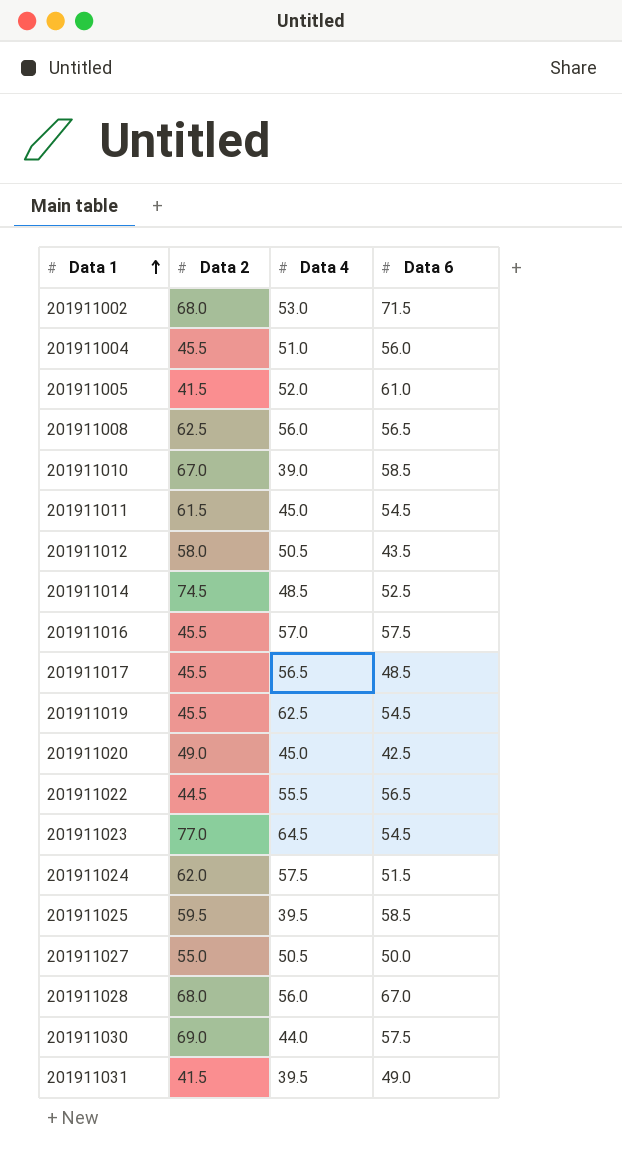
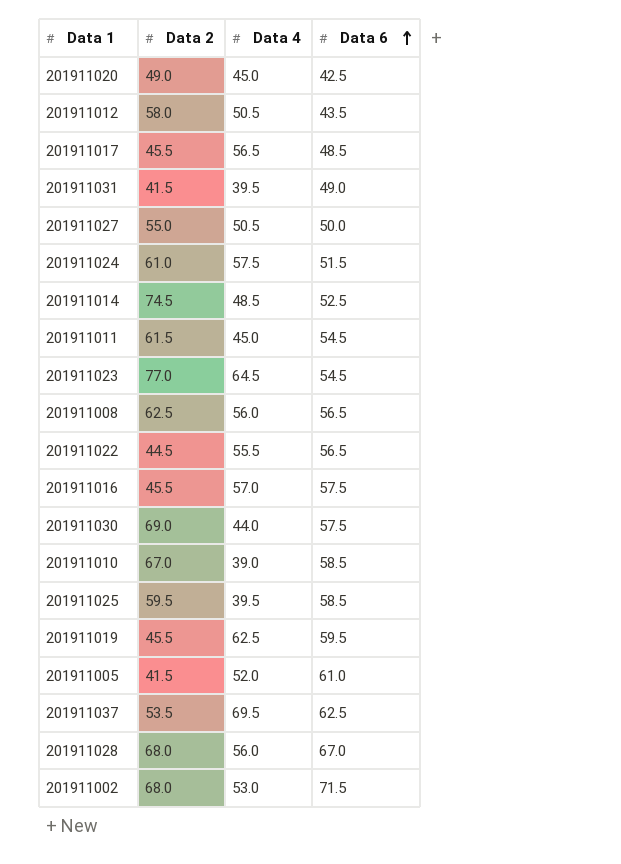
row order: Data 1 ascending -> Data 6 ascending
row 201911004: 45.5 | 51.0 | 56.0 -> none
201911024 | Data 2: 62.0 -> 61.0
201911019 | Data 6: 54.5 -> 59.5
row 201911037: none -> 53.5 | 69.5 | 62.5

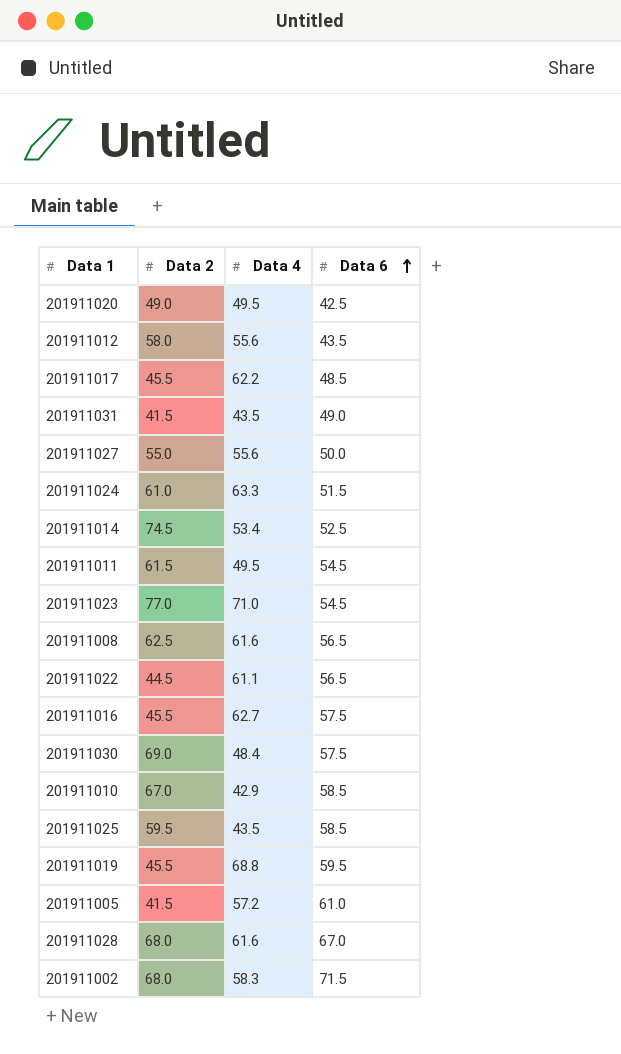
row 201911037: 53.5 | 69.5 | 62.5 -> none
201911020 | Data 4: 45.0 -> 49.5
201911012 | Data 4: 50.5 -> 55.6
201911017 | Data 4: 56.5 -> 62.2
201911031 | Data 4: 39.5 -> 43.5
201911027 | Data 4: 50.5 -> 55.6
201911024 | Data 4: 57.5 -> 63.3
201911014 | Data 4: 48.5 -> 53.4
201911011 | Data 4: 45.0 -> 49.5
201911023 | Data 4: 64.5 -> 71.0
201911008 | Data 4: 56.0 -> 61.6
201911022 | Data 4: 55.5 -> 61.1
201911016 | Data 4: 57.0 -> 62.7
201911030 | Data 4: 44.0 -> 48.4
201911010 | Data 4: 39.0 -> 42.9
201911025 | Data 4: 39.5 -> 43.5
201911019 | Data 4: 62.5 -> 68.8
201911005 | Data 4: 52.0 -> 57.2
201911028 | Data 4: 56.0 -> 61.6
201911002 | Data 4: 53.0 -> 58.3

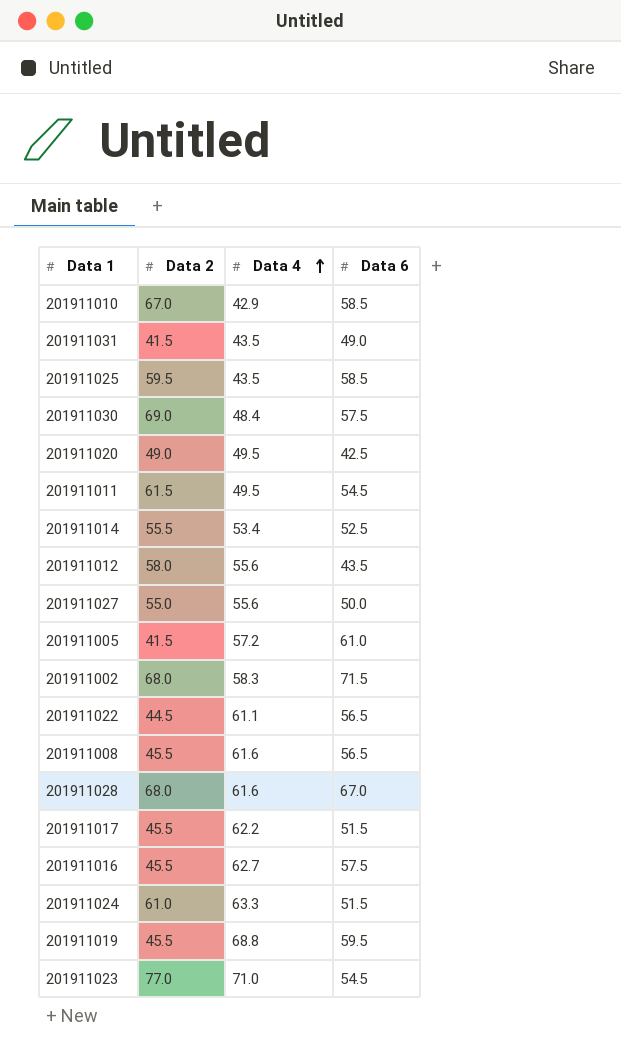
row order: Data 6 ascending -> Data 4 ascending
201911014 | Data 2: 74.5 -> 55.5
201911008 | Data 2: 62.5 -> 45.5
201911017 | Data 6: 48.5 -> 51.5

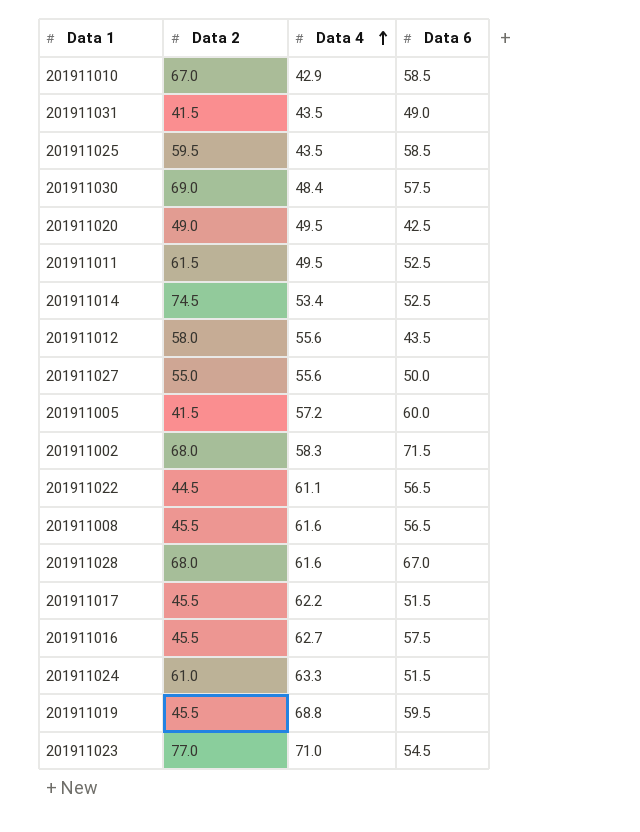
201911011 | Data 6: 54.5 -> 52.5
201911014 | Data 2: 55.5 -> 74.5
201911005 | Data 6: 61.0 -> 60.0

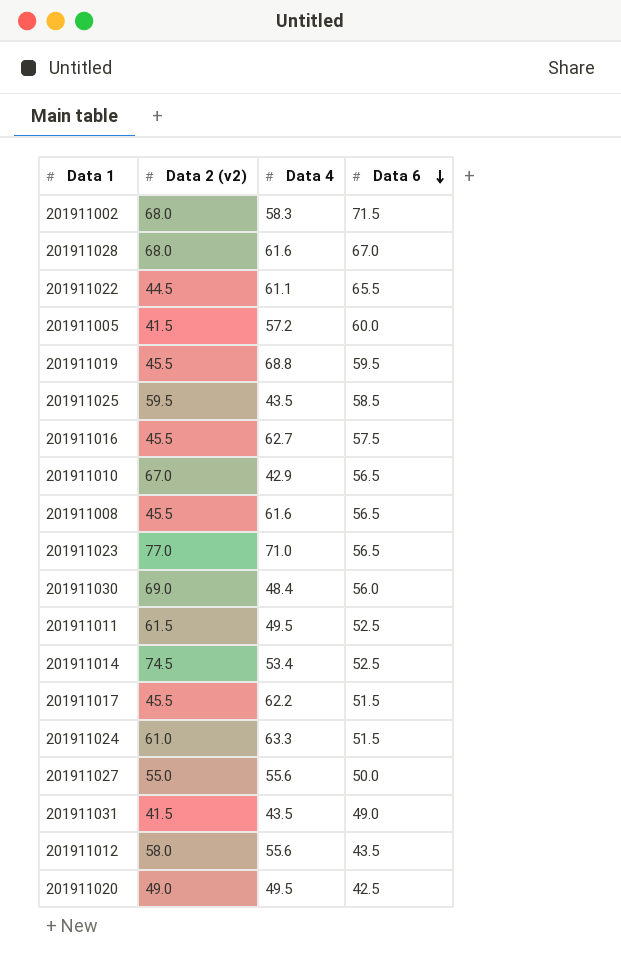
row order: Data 4 ascending -> Data 6 descending
column name: Data 2 -> Data 2 (v2)
201911022 | Data 6: 56.5 -> 65.5
201911010 | Data 6: 58.5 -> 56.5
201911023 | Data 6: 54.5 -> 56.5
201911030 | Data 6: 57.5 -> 56.0

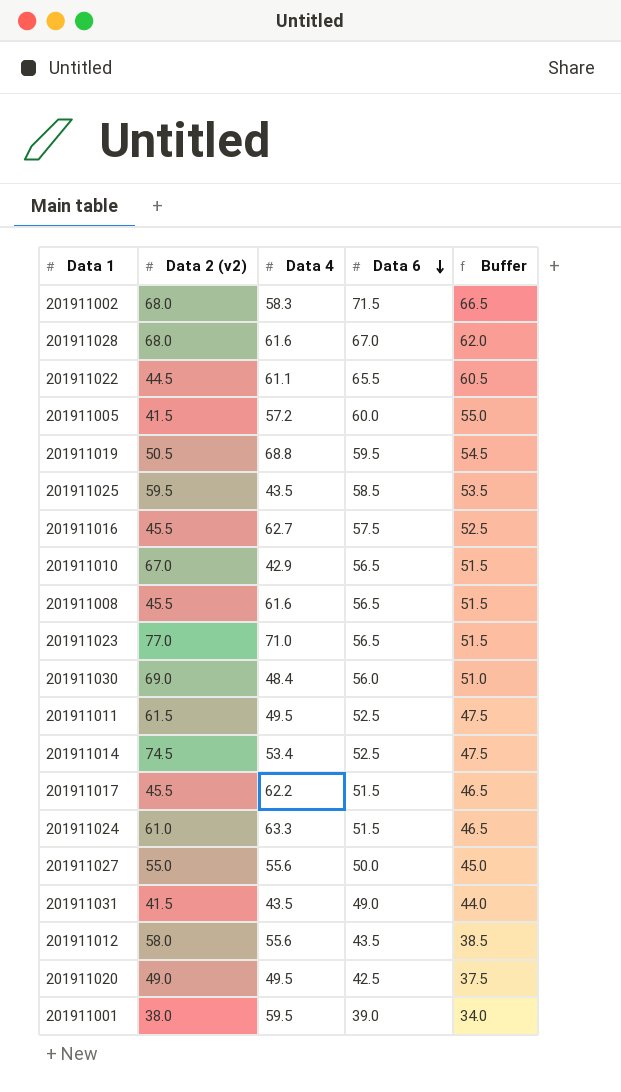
column Buffer | formula: none -> [Data 6] - 5
201911019 | Data 2 (v2): 45.5 -> 50.5
row 201911001: none -> 38.0 | 59.5 | 39.0 | 34.0

